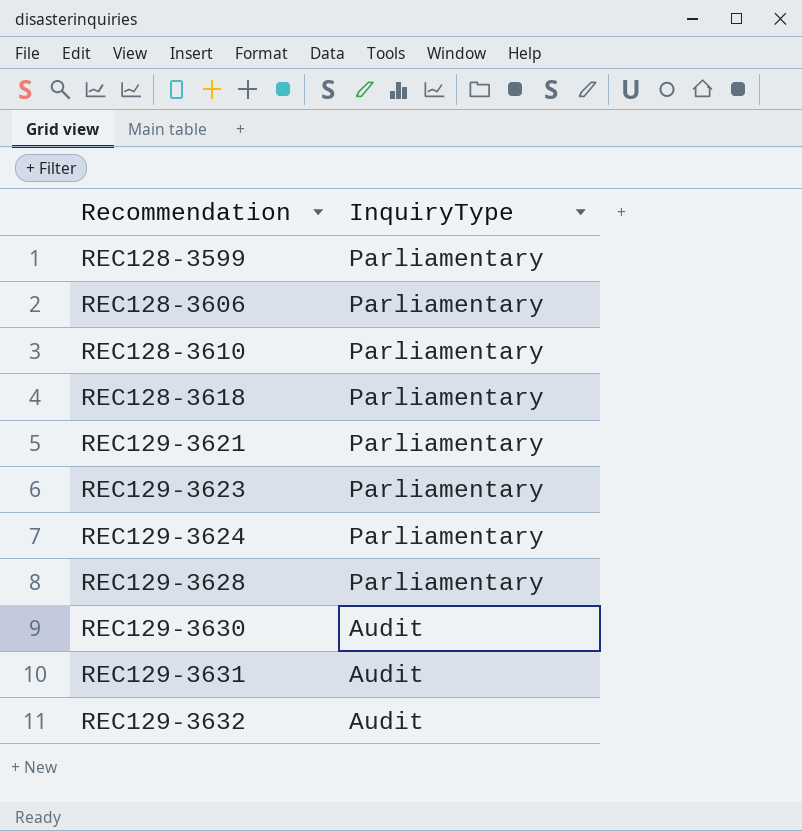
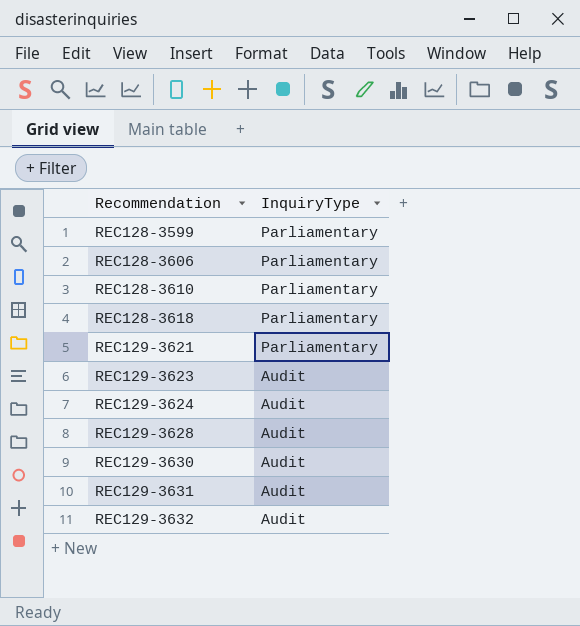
REC129-3623 | InquiryType: Parliamentary -> Audit
REC129-3624 | InquiryType: Parliamentary -> Audit
REC129-3628 | InquiryType: Parliamentary -> Audit

